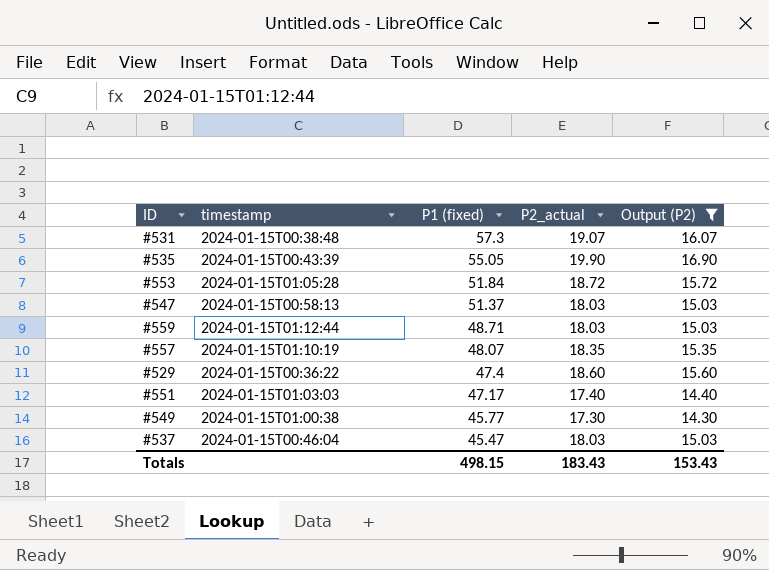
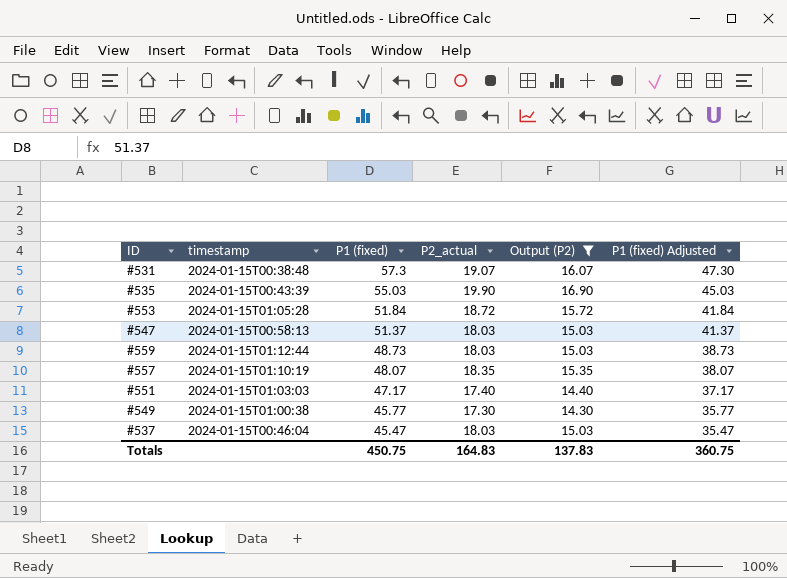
column P1 (fixed) Adjusted | formula: none -> [P1 (fixed)] - 10
row #529: 2024-01-15T00:36:22 | 47.4 | 18.60 | 15.60 -> none
#535 | P1 (fixed): 55.05 -> 55.03
#559 | P1 (fixed): 48.71 -> 48.73
Totals | P1 (fixed): 498.15 -> 450.75
Totals | P2_actual: 183.43 -> 164.83
Totals | Output (P2): 153.43 -> 137.83

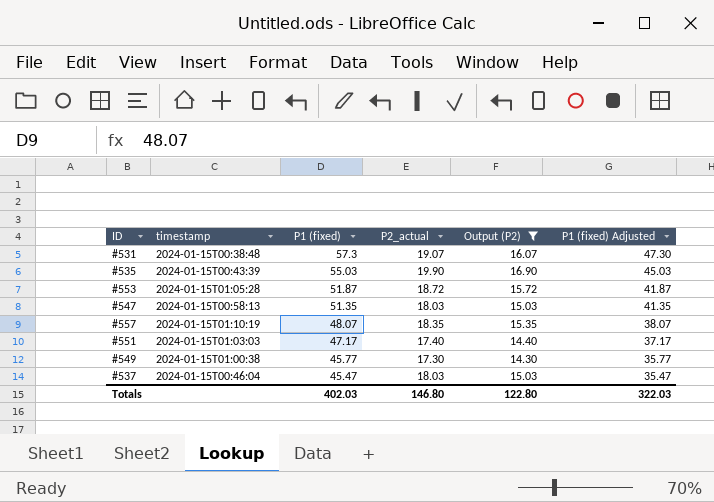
row #559: 2024-01-15T01:12:44 | 48.73 | 18.03 | 15.03 | 38.73 -> none
#553 | P1 (fixed): 51.84 -> 51.87
#553 | P1 (fixed) Adjusted: 41.84 -> 41.87
#547 | P1 (fixed): 51.37 -> 51.35
#547 | P1 (fixed) Adjusted: 41.37 -> 41.35
Totals | P1 (fixed): 450.75 -> 402.03
Totals | P2_actual: 164.83 -> 146.80
Totals | Output (P2): 137.83 -> 122.80
Totals | P1 (fixed) Adjusted: 360.75 -> 322.03

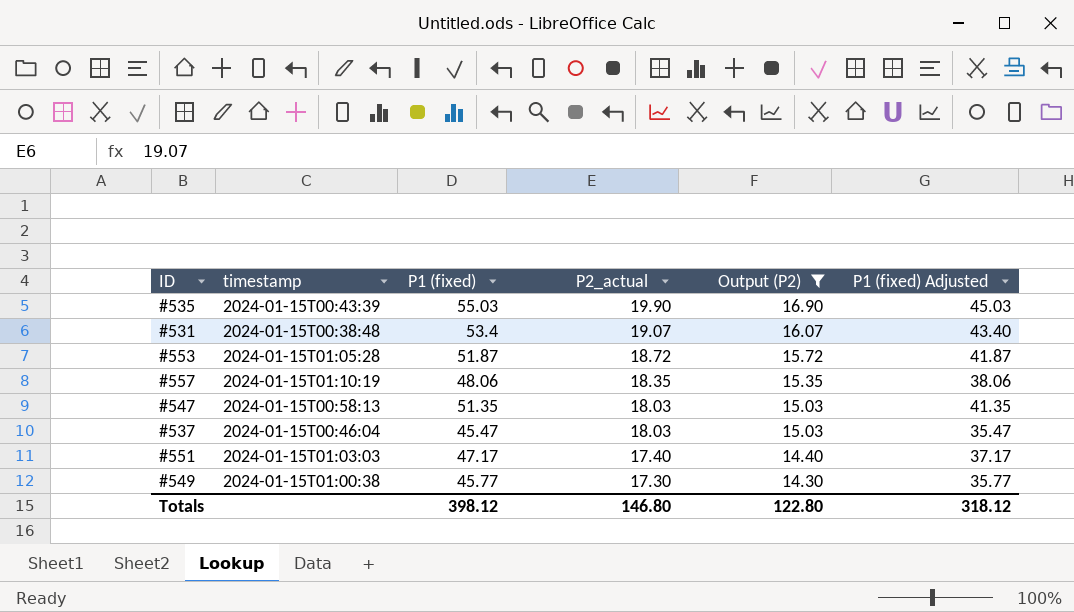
row order: P1 (fixed) descending -> P2_actual descending
#531 | P1 (fixed): 57.3 -> 53.4
#531 | P1 (fixed) Adjusted: 47.30 -> 43.40
#557 | P1 (fixed): 48.07 -> 48.06
#557 | P1 (fixed) Adjusted: 38.07 -> 38.06
Totals | P1 (fixed): 402.03 -> 398.12
Totals | P1 (fixed) Adjusted: 322.03 -> 318.12

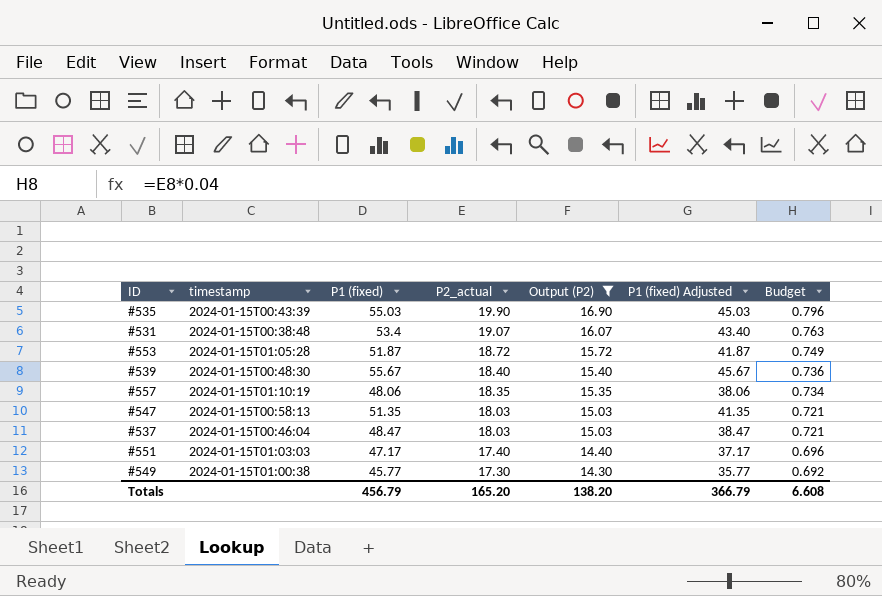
column Budget | formula: none -> [P2_actual] * 0.04
row #539: none -> 2024-01-15T00:48:30 | 55.67 | 18.40 | 15.40 | 45.67 | 0.736
#537 | P1 (fixed): 45.47 -> 48.47
#537 | P1 (fixed) Adjusted: 35.47 -> 38.47
Totals | P1 (fixed): 398.12 -> 456.79
Totals | P2_actual: 146.80 -> 165.20
Totals | Output (P2): 122.80 -> 138.20
Totals | P1 (fixed) Adjusted: 318.12 -> 366.79

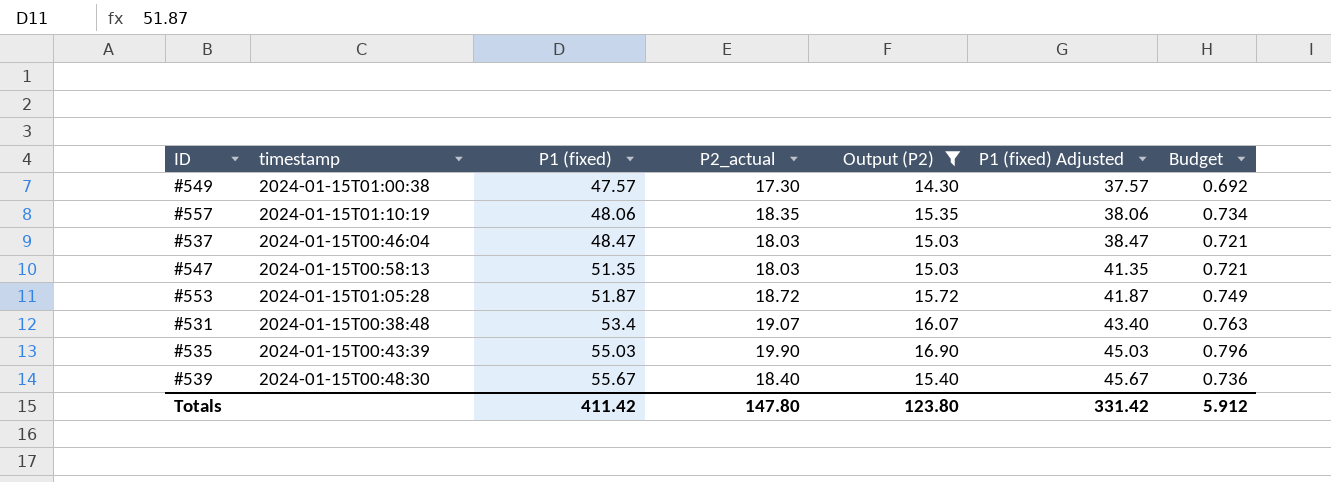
row order: P2_actual descending -> P1 (fixed) ascending
row #551: 2024-01-15T01:03:03 | 47.17 | 17.40 | 14.40 | 37.17 | 0.696 -> none
#549 | P1 (fixed): 45.77 -> 47.57
#549 | P1 (fixed) Adjusted: 35.77 -> 37.57
Totals | P1 (fixed): 456.79 -> 411.42
Totals | P2_actual: 165.20 -> 147.80
Totals | Output (P2): 138.20 -> 123.80
Totals | P1 (fixed) Adjusted: 366.79 -> 331.42
Totals | Budget: 6.608 -> 5.912

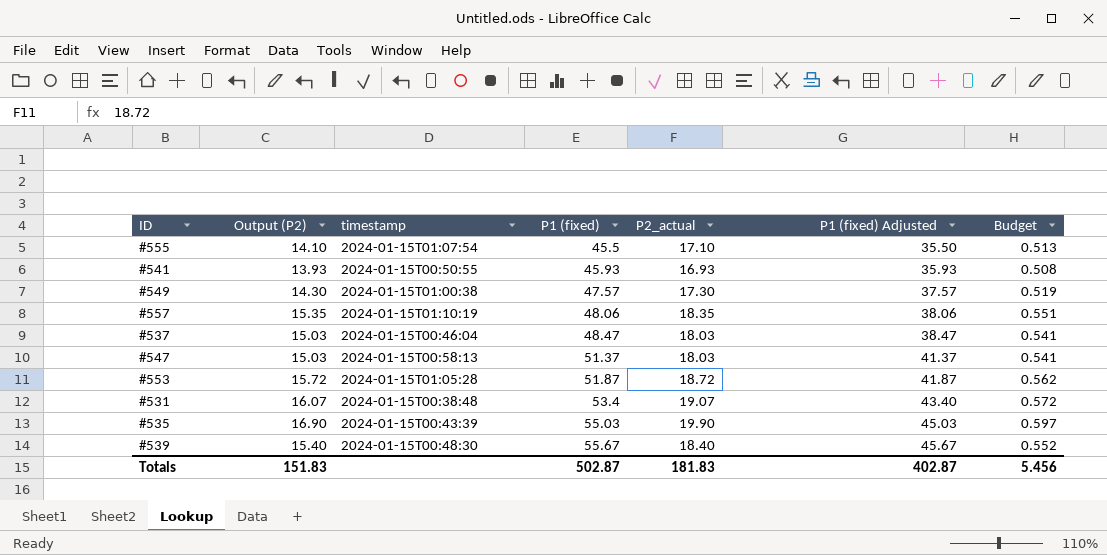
filter: Output (P2) >= 14.30 -> none
column Output (P2) | position: 5 -> 2
column Budget | formula: [P2_actual] * 0.04 -> [P2_actual] * 0.03
#547 | P1 (fixed): 51.35 -> 51.37
#547 | P1 (fixed) Adjusted: 41.35 -> 41.37
Totals | Output (P2): 123.80 -> 151.83
Totals | P1 (fixed): 411.42 -> 502.87
Totals | P2_actual: 147.80 -> 181.83
Totals | P1 (fixed) Adjusted: 331.42 -> 402.87
Totals | Budget: 5.912 -> 5.456

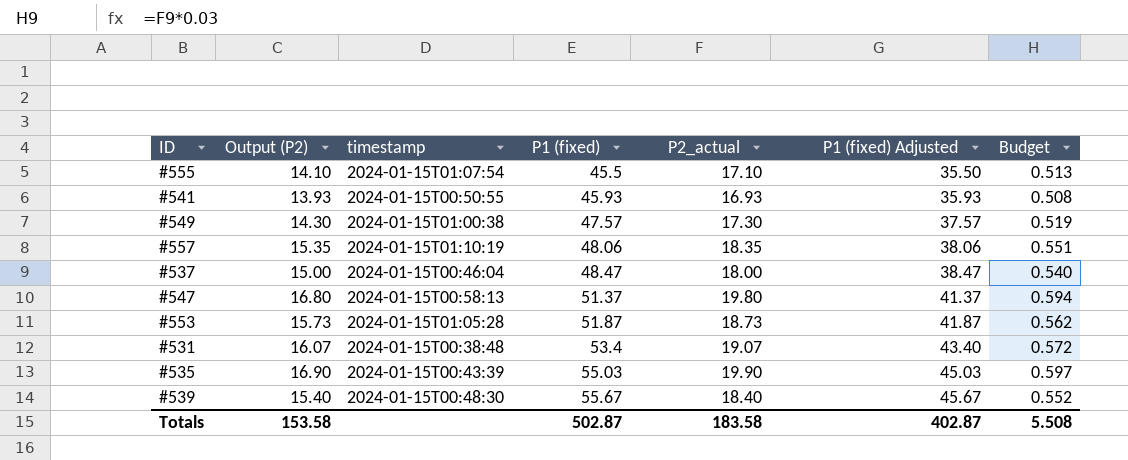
#537 | Output (P2): 15.03 -> 15.00
#537 | P2_actual: 18.03 -> 18.00
#537 | Budget: 0.541 -> 0.540
#547 | Output (P2): 15.03 -> 16.80
#547 | P2_actual: 18.03 -> 19.80
#547 | Budget: 0.541 -> 0.594
#553 | Output (P2): 15.72 -> 15.73
#553 | P2_actual: 18.72 -> 18.73
Totals | Output (P2): 151.83 -> 153.58
Totals | P2_actual: 181.83 -> 183.58
Totals | Budget: 5.456 -> 5.508

